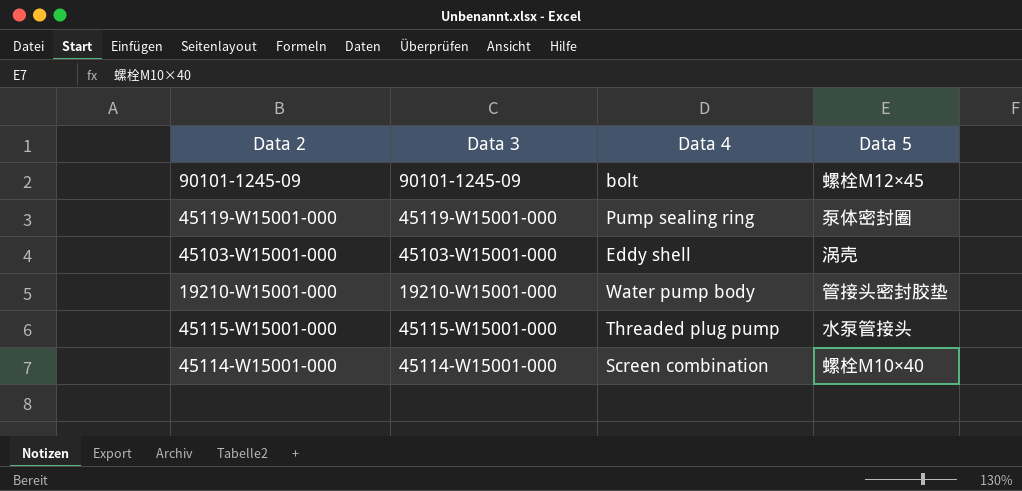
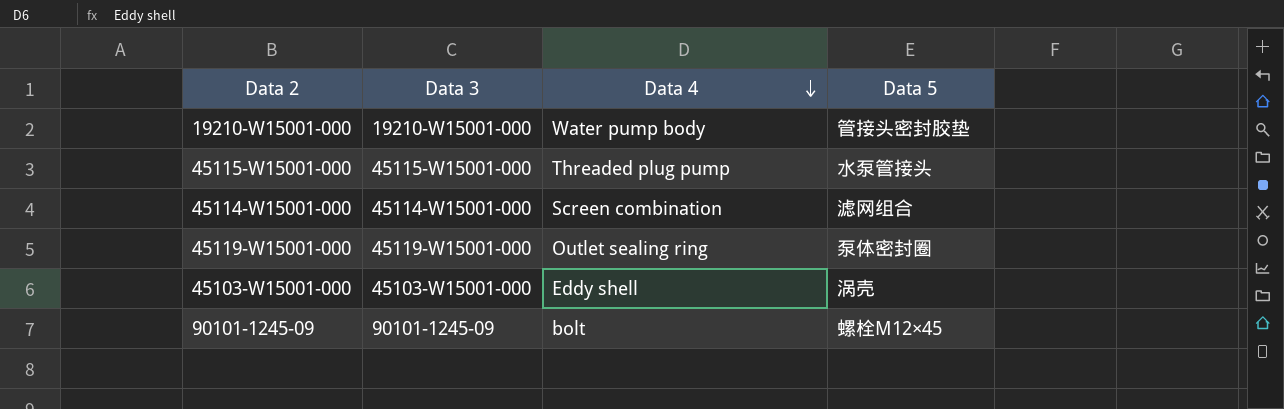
row order: none -> Data 4 descending
45114-W15001-000 | Data 5: 螺栓M10×40 -> 滤网组合
45119-W15001-000 | Data 4: Pump sealing ring -> Outlet sealing ring

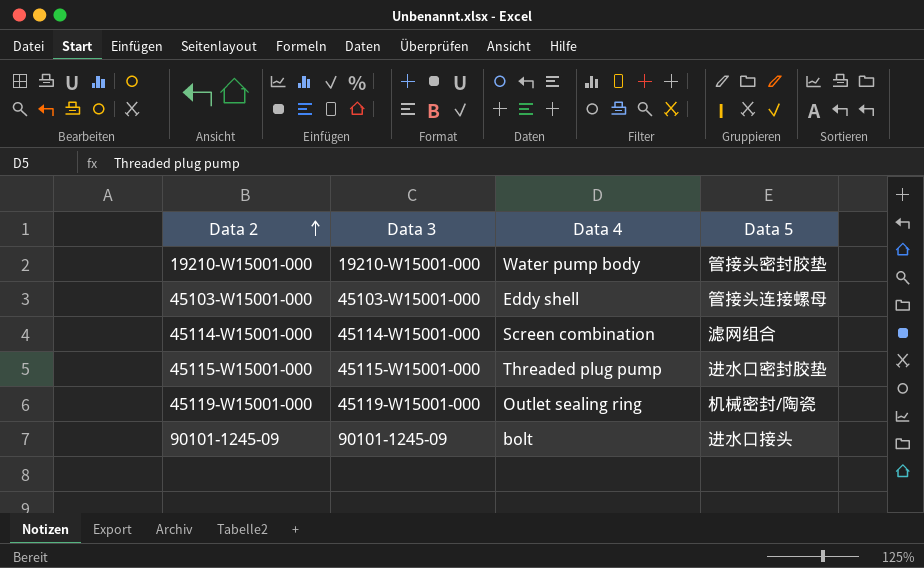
row order: Data 4 descending -> Data 2 ascending
45103-W15001-000 | Data 5: 涡壳 -> 管接头连接螺母
45115-W15001-000 | Data 5: 水泵管接头 -> 进水口密封胶垫
45119-W15001-000 | Data 5: 泵体密封圈 -> 机械密封/陶瓷
90101-1245-09 | Data 5: 螺栓M12×45 -> 进水口接头

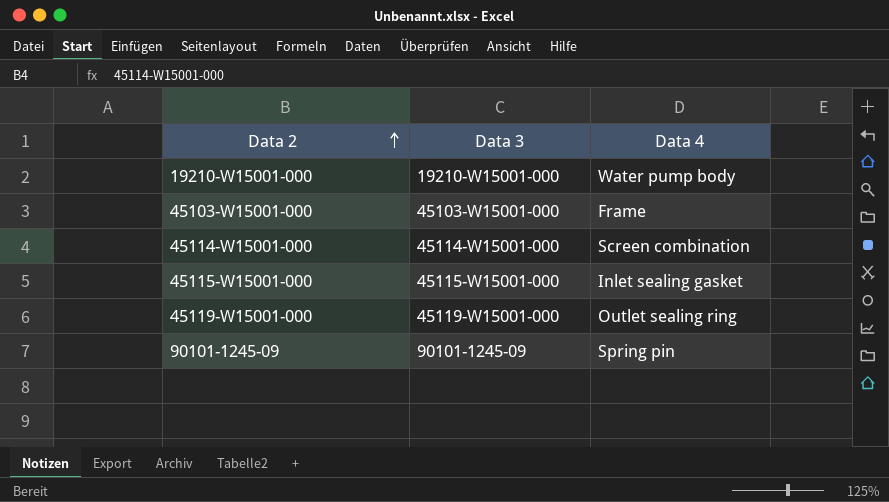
column Data 5 | position: 4 -> none
45103-W15001-000 | Data 4: Eddy shell -> Frame
45115-W15001-000 | Data 4: Threaded plug pump -> Inlet sealing gasket
90101-1245-09 | Data 4: bolt -> Spring pin

